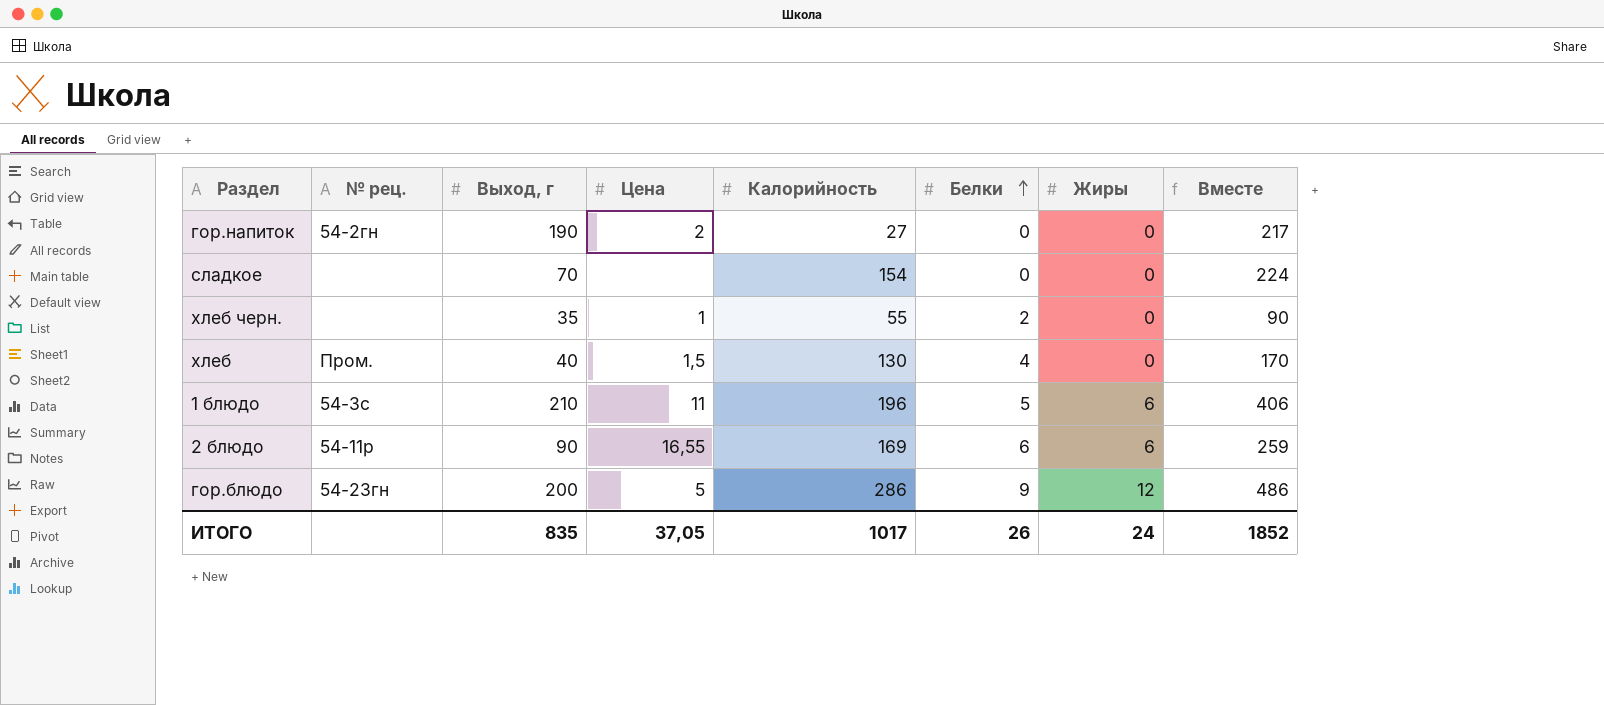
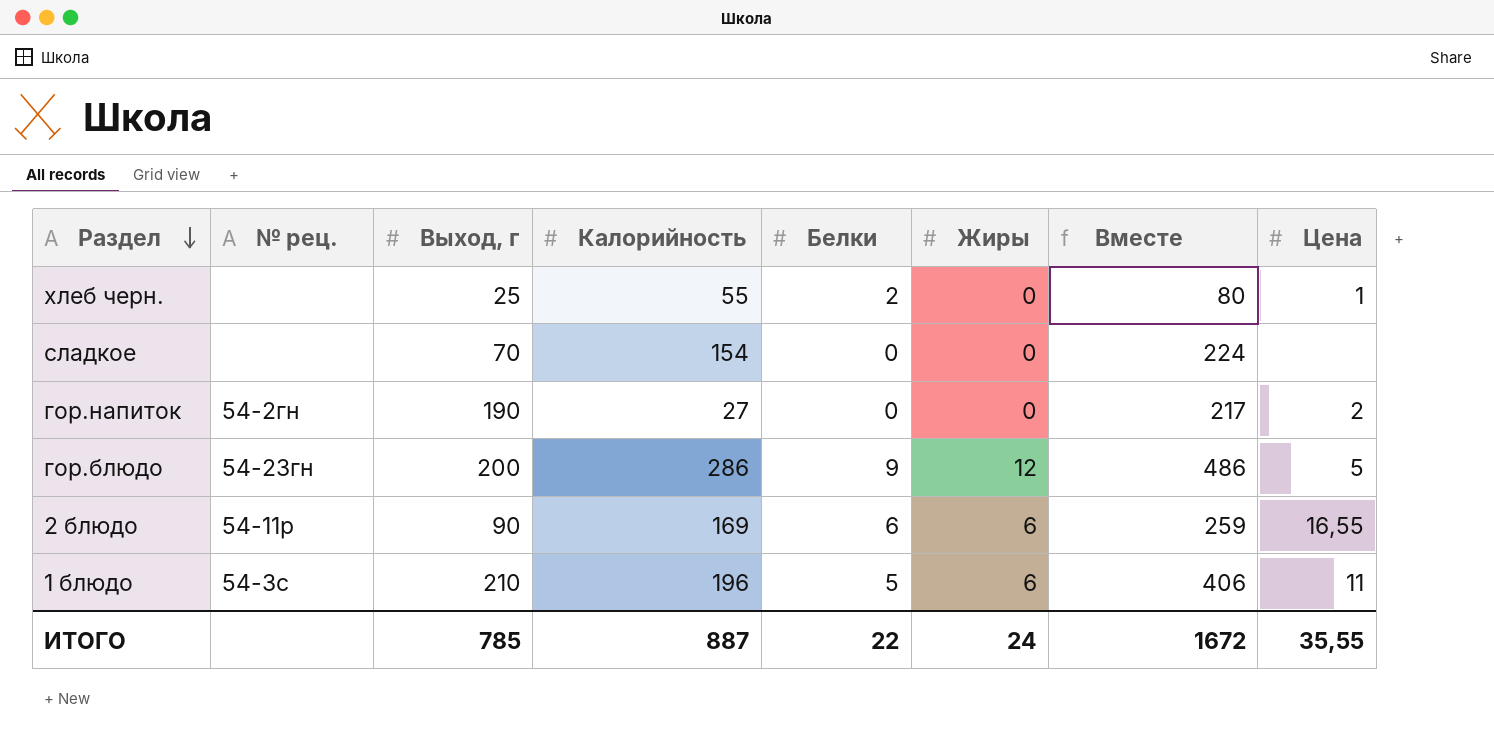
row order: Белки ascending -> Раздел descending
column Цена | position: 4 -> 8
row хлеб: Пром. | 40 | 1,5 | 130 | 4 | 0 | 170 -> none
хлеб черн. | Выход, г: 35 -> 25
хлеб черн. | Вместе: 90 -> 80
ИТОГО | Выход, г: 835 -> 785
ИТОГО | Калорийность: 1017 -> 887
ИТОГО | Белки: 26 -> 22
ИТОГО | Вместе: 1852 -> 1672
ИТОГО | Цена: 37,05 -> 35,55

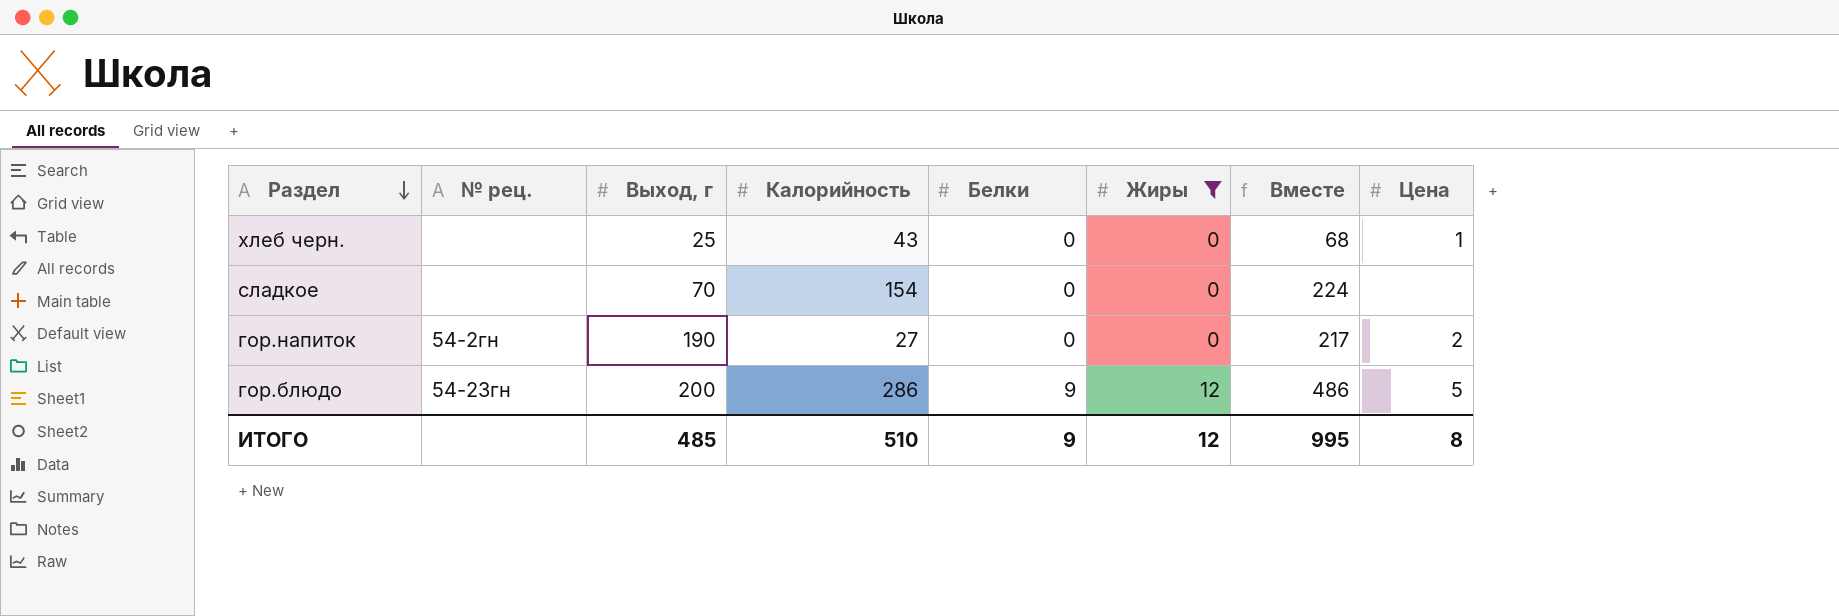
filter: none -> Жиры != 6
хлеб черн. | Калорийность: 55 -> 43
хлеб черн. | Белки: 2 -> 0
хлеб черн. | Вместе: 80 -> 68
ИТОГО | Выход, г: 785 -> 485
ИТОГО | Калорийность: 887 -> 510
ИТОГО | Белки: 22 -> 9
ИТОГО | Жиры: 24 -> 12
ИТОГО | Вместе: 1672 -> 995
ИТОГО | Цена: 35,55 -> 8

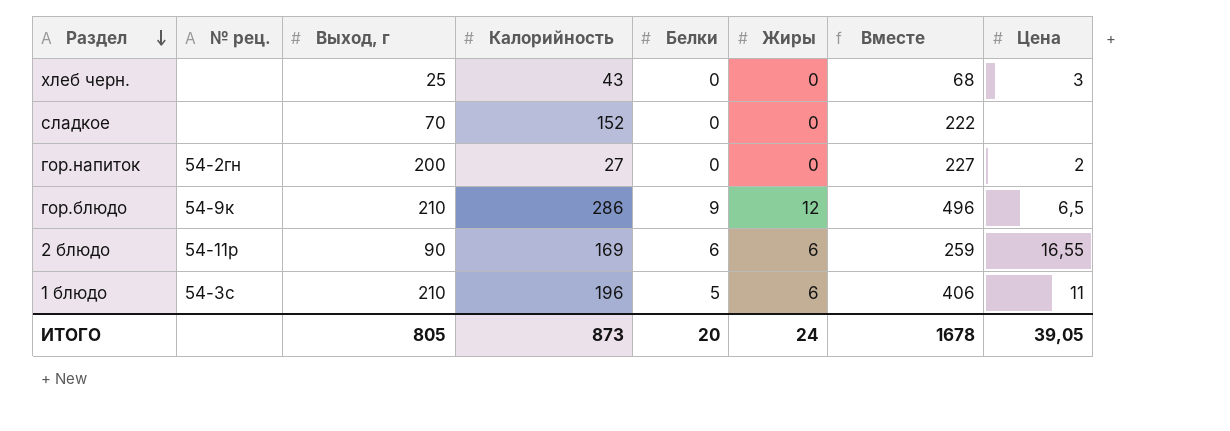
filter: Жиры != 6 -> none
хлеб черн. | Цена: 1 -> 3
сладкое | Калорийность: 154 -> 152
сладкое | Вместе: 224 -> 222
гор.напиток | Выход, г: 190 -> 200
гор.напиток | Вместе: 217 -> 227
гор.блюдо | № рец.: 54-23гн -> 54-9к
гор.блюдо | Выход, г: 200 -> 210
гор.блюдо | Вместе: 486 -> 496
гор.блюдо | Цена: 5 -> 6,5
ИТОГО | Выход, г: 485 -> 805
ИТОГО | Калорийность: 510 -> 873
ИТОГО | Белки: 9 -> 20
ИТОГО | Жиры: 12 -> 24
ИТОГО | Вместе: 995 -> 1678
ИТОГО | Цена: 8 -> 39,05

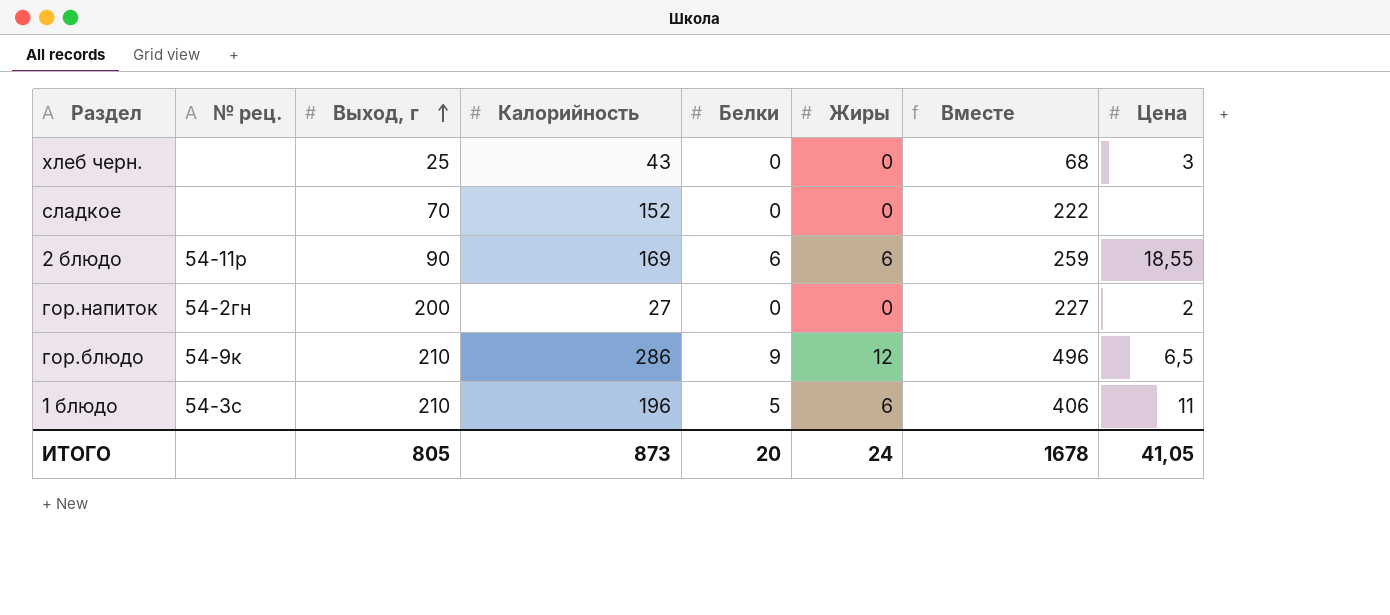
row order: Раздел descending -> Выход, г ascending
2 блюдо | Цена: 16,55 -> 18,55
ИТОГО | Цена: 39,05 -> 41,05

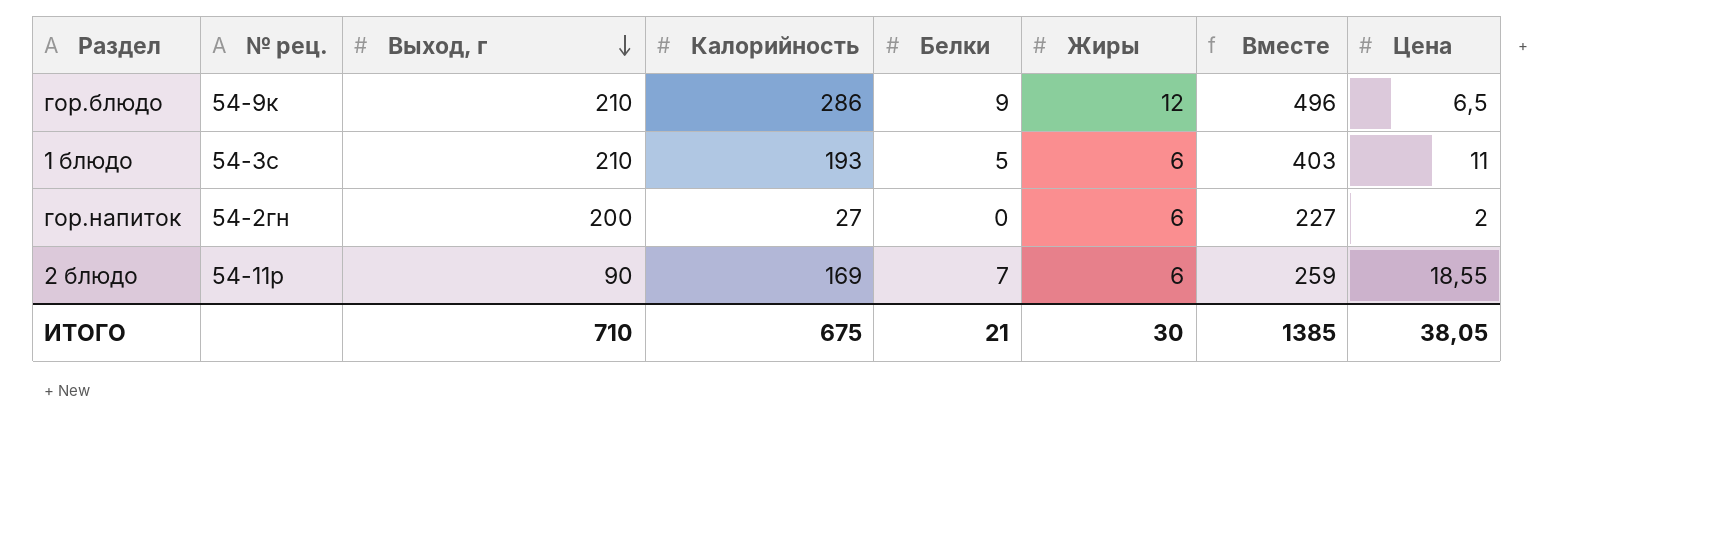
row order: Выход, г ascending -> Выход, г descending
row хлеб черн.: none | 25 | 43 | 0 | 0 | 68 | 3 -> none
row сладкое: none | 70 | 152 | 0 | 0 | 222 | none -> none
1 блюдо | Калорийность: 196 -> 193
1 блюдо | Вместе: 406 -> 403
гор.напиток | Жиры: 0 -> 6
2 блюдо | Белки: 6 -> 7
ИТОГО | Выход, г: 805 -> 710
ИТОГО | Калорийность: 873 -> 675
ИТОГО | Белки: 20 -> 21
ИТОГО | Жиры: 24 -> 30
ИТОГО | Вместе: 1678 -> 1385
ИТОГО | Цена: 41,05 -> 38,05

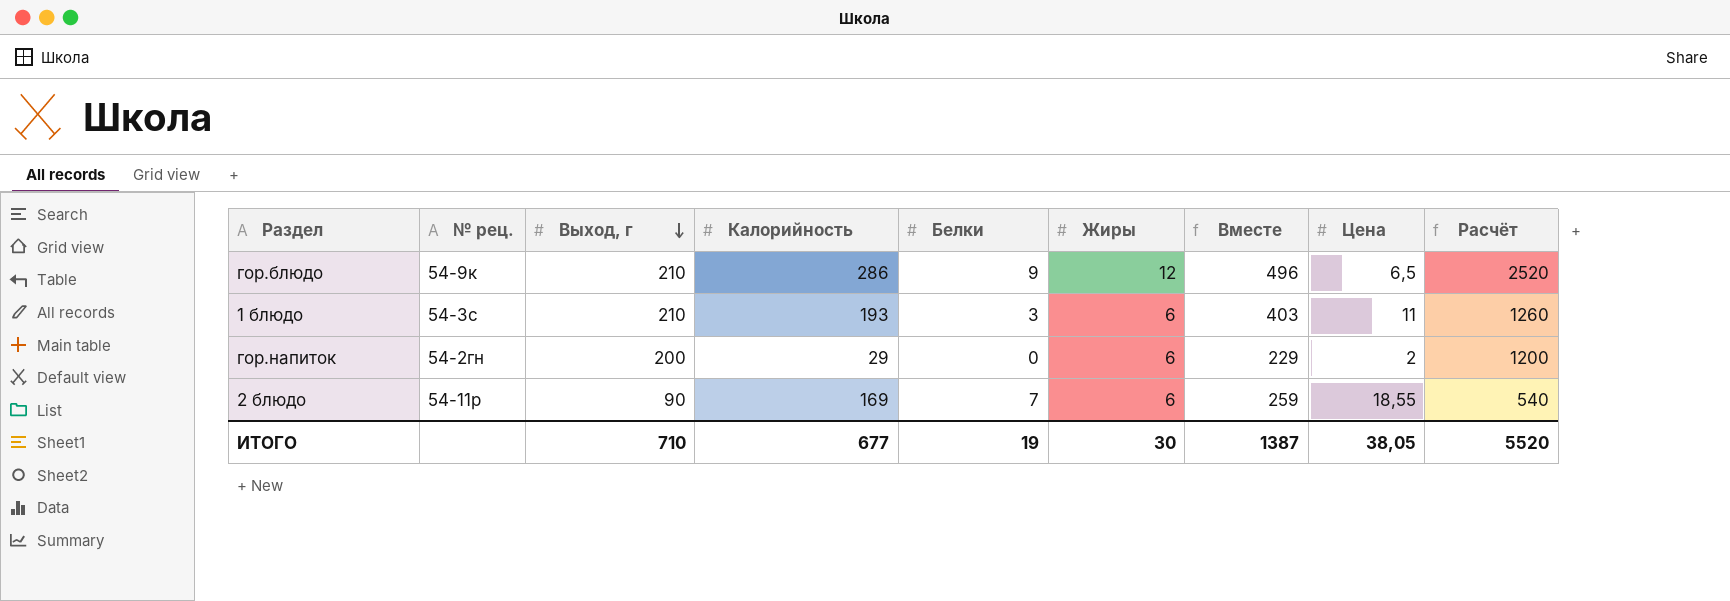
column Расчёт | formula: none -> [Выход, г] * [Жиры]
1 блюдо | Белки: 5 -> 3
гор.напиток | Калорийность: 27 -> 29
гор.напиток | Вместе: 227 -> 229
ИТОГО | Калорийность: 675 -> 677
ИТОГО | Белки: 21 -> 19
ИТОГО | Вместе: 1385 -> 1387

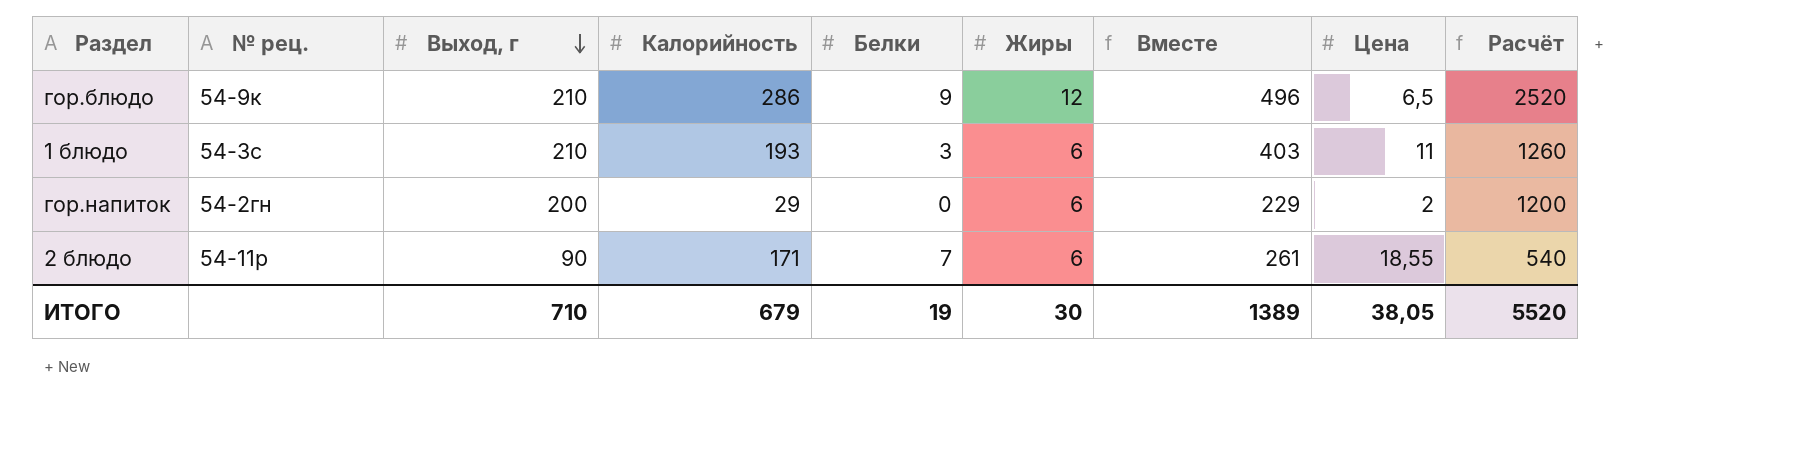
2 блюдо | Калорийность: 169 -> 171
2 блюдо | Вместе: 259 -> 261
ИТОГО | Калорийность: 677 -> 679
ИТОГО | Вместе: 1387 -> 1389

